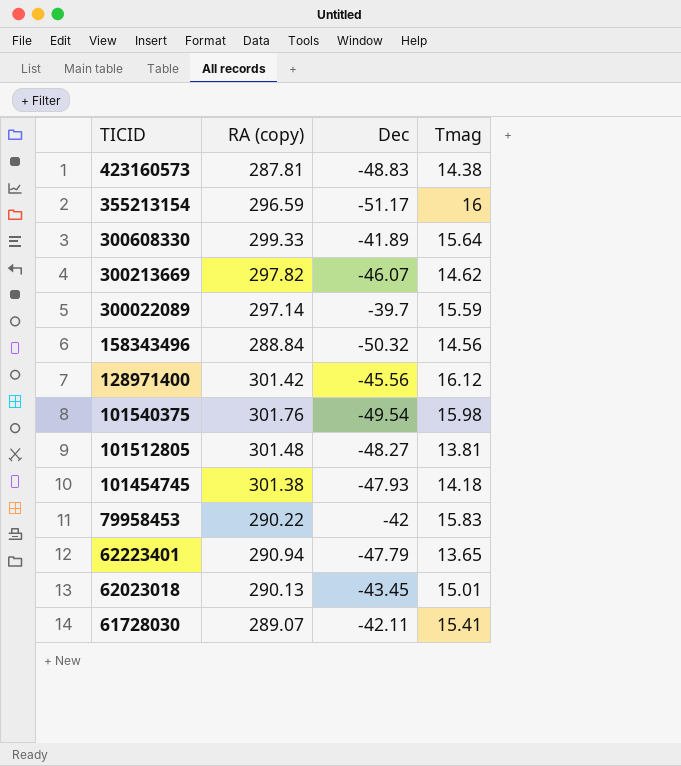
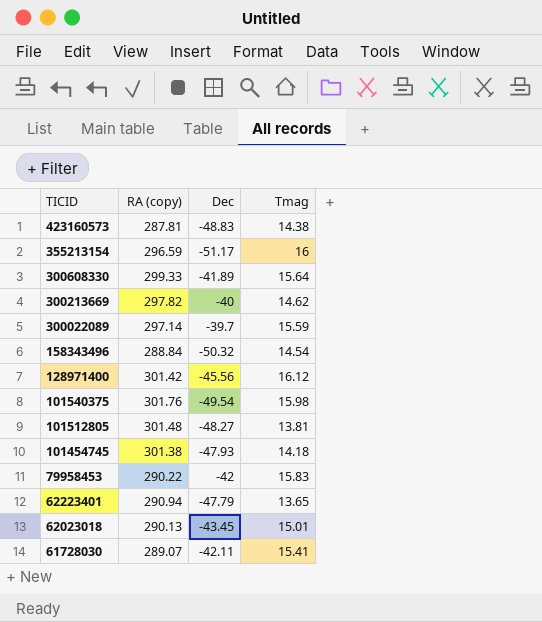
300213669 | Dec: -46.07 -> -40
158343496 | Tmag: 14.56 -> 14.54

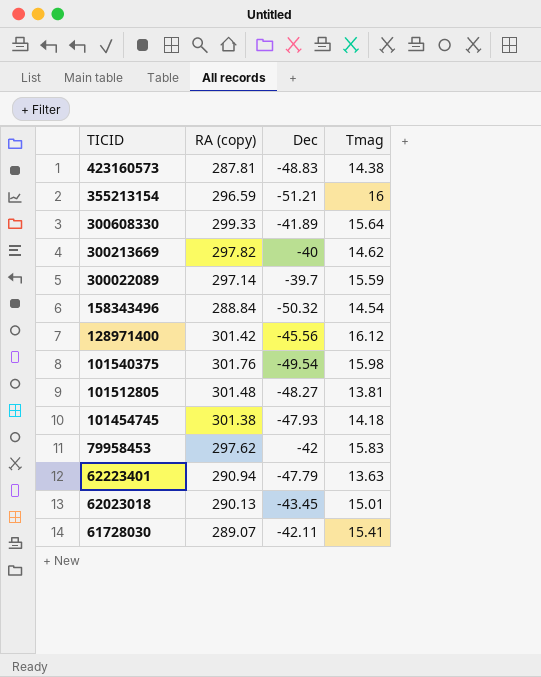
355213154 | Dec: -51.17 -> -51.21
79958453 | RA (copy): 290.22 -> 297.62
62223401 | Tmag: 13.65 -> 13.63

